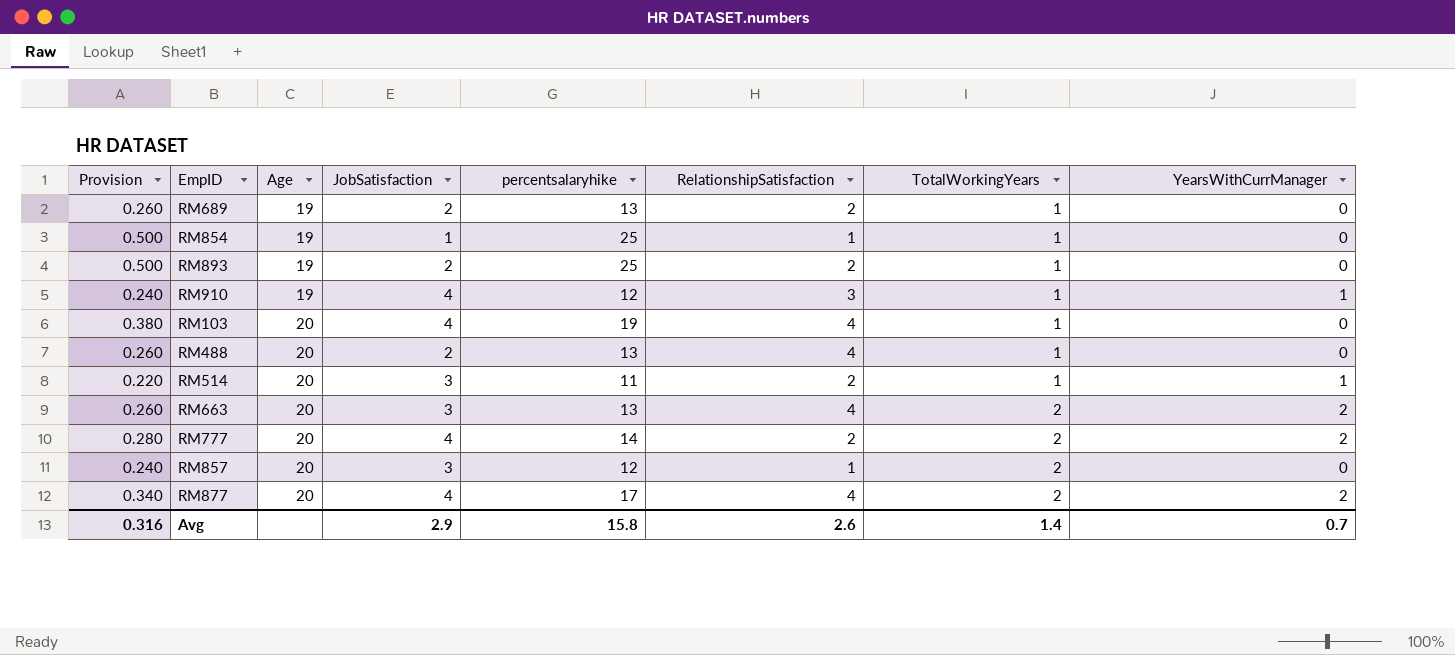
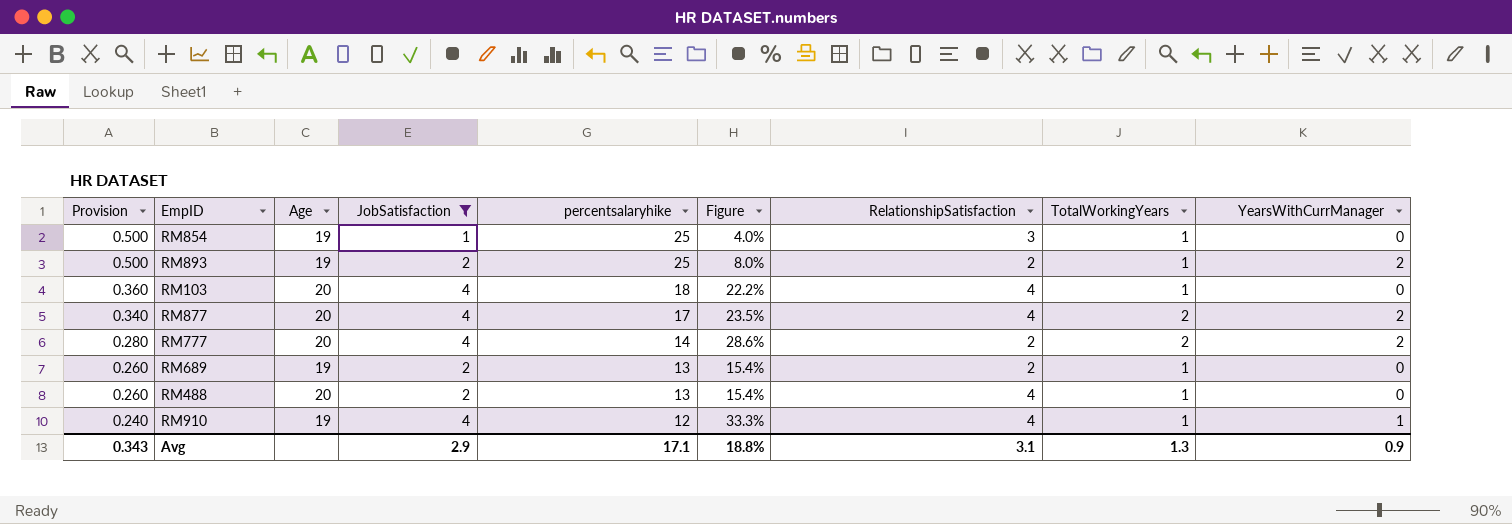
filter: none -> JobSatisfaction != 3
row order: Age ascending -> Provision descending
column Figure | formula: none -> [JobSatisfaction] / [percentsalaryhike]
RM854 | RelationshipSatisfaction: 1 -> 3
RM893 | YearsWithCurrManager: 0 -> 2
RM103 | Provision: 0.380 -> 0.360
RM103 | percentsalaryhike: 19 -> 18
RM910 | RelationshipSatisfaction: 3 -> 4
Avg | Provision: 0.316 -> 0.343
Avg | percentsalaryhike: 15.8 -> 17.1
Avg | RelationshipSatisfaction: 2.6 -> 3.1
Avg | TotalWorkingYears: 1.4 -> 1.3
Avg | YearsWithCurrManager: 0.7 -> 0.9

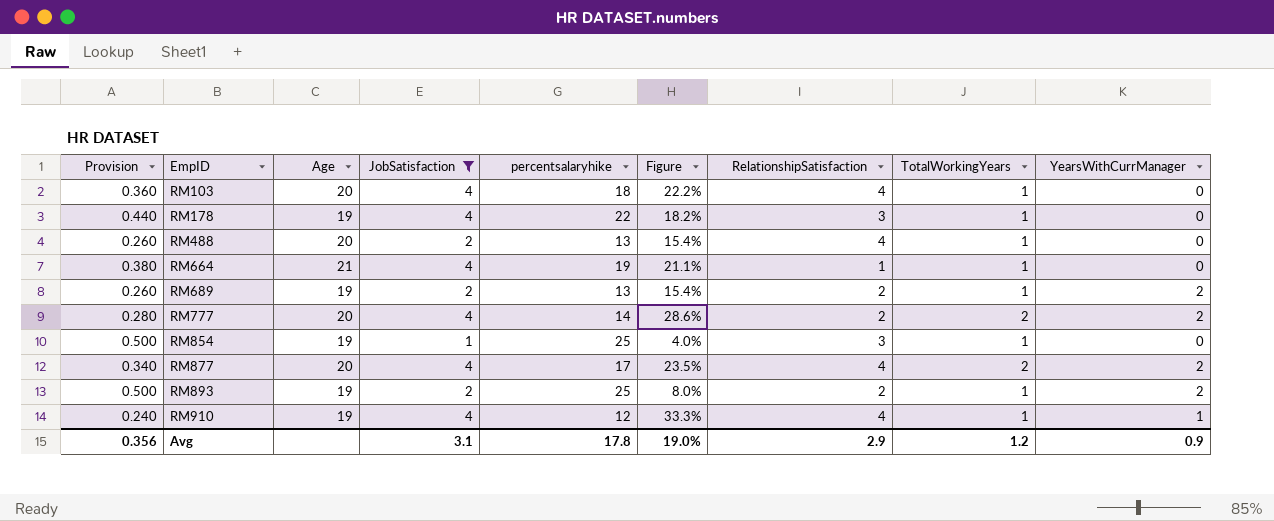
row order: Provision descending -> EmpID ascending
row RM178: none -> 0.440 | 19 | 4 | 22 | 18.2% | 3 | 1 | 0
row RM664: none -> 0.380 | 21 | 4 | 19 | 21.1% | 1 | 1 | 0
RM689 | YearsWithCurrManager: 0 -> 2
Avg | Provision: 0.343 -> 0.356
Avg | JobSatisfaction: 2.9 -> 3.1
Avg | percentsalaryhike: 17.1 -> 17.8
Avg | Figure: 18.8% -> 19.0%
Avg | RelationshipSatisfaction: 3.1 -> 2.9
Avg | TotalWorkingYears: 1.3 -> 1.2

